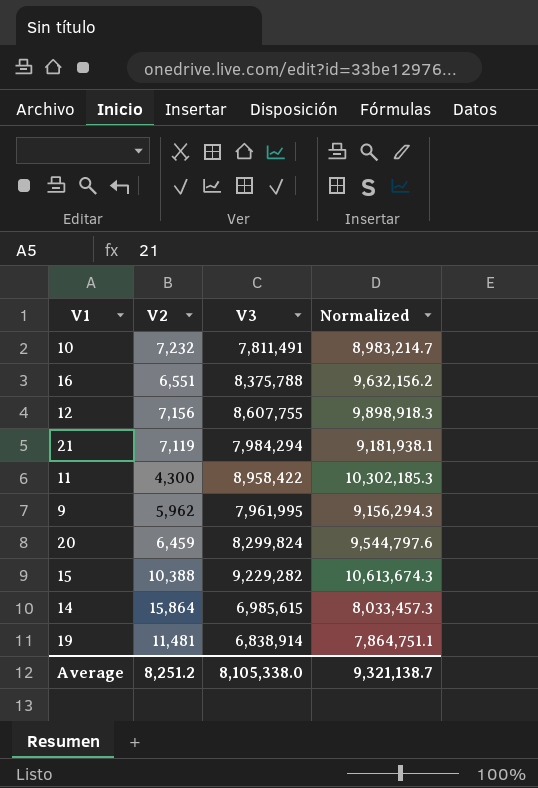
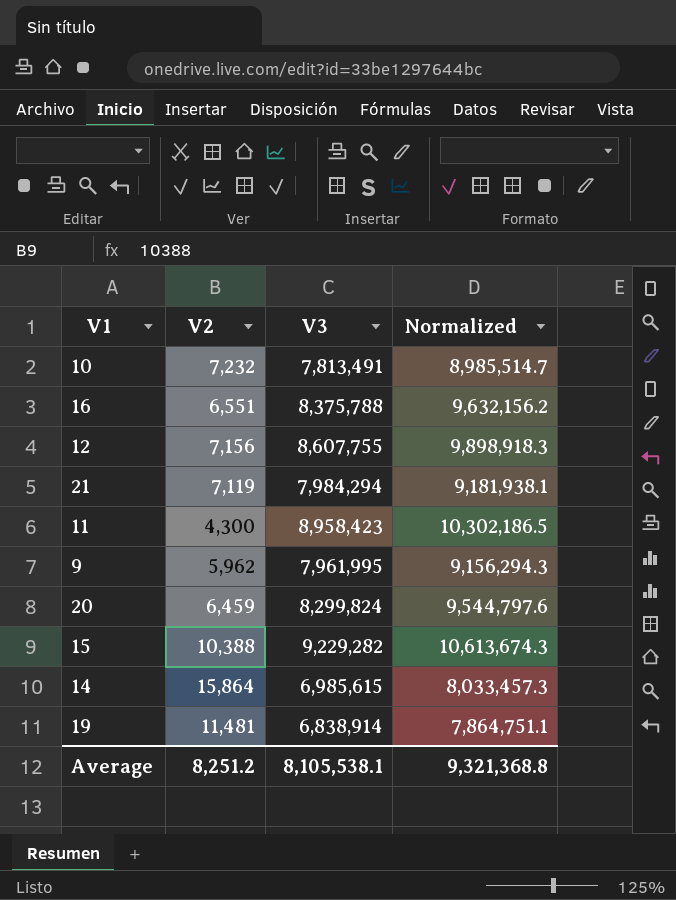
10 | V3: 7,811,491 -> 7,813,491
10 | Normalized: 8,983,214.7 -> 8,985,514.7
11 | V3: 8,958,422 -> 8,958,423
11 | Normalized: 10,302,185.3 -> 10,302,186.5
Average | V3: 8,105,338.0 -> 8,105,538.1
Average | Normalized: 9,321,138.7 -> 9,321,368.8

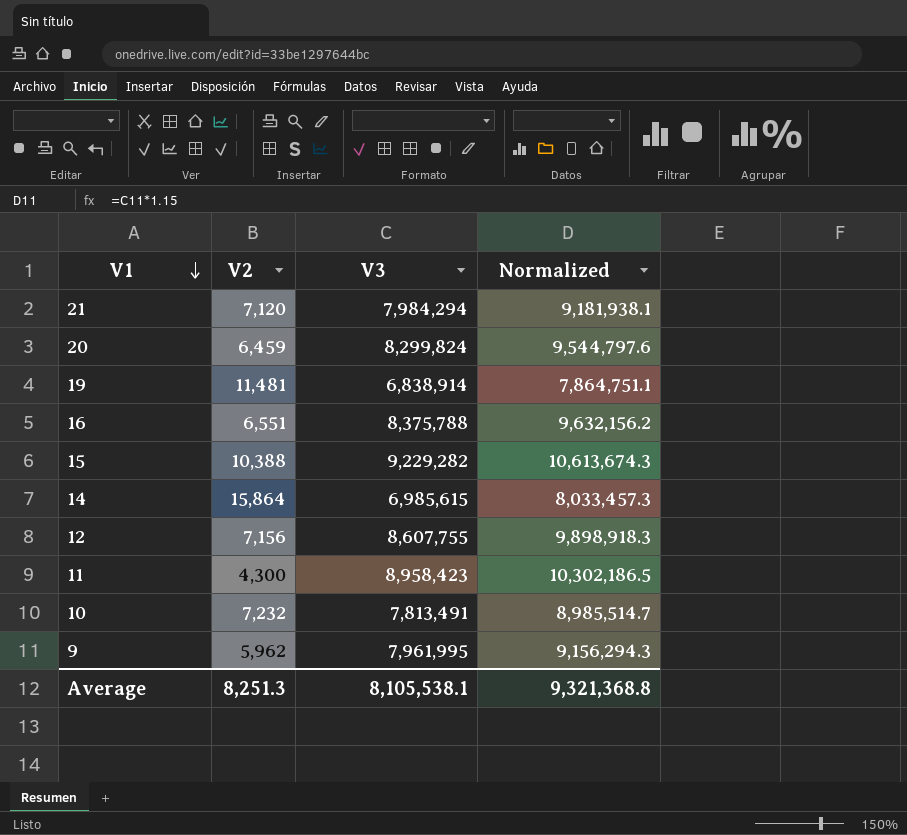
row order: none -> V1 descending
21 | V2: 7,119 -> 7,120
Average | V2: 8,251.2 -> 8,251.3

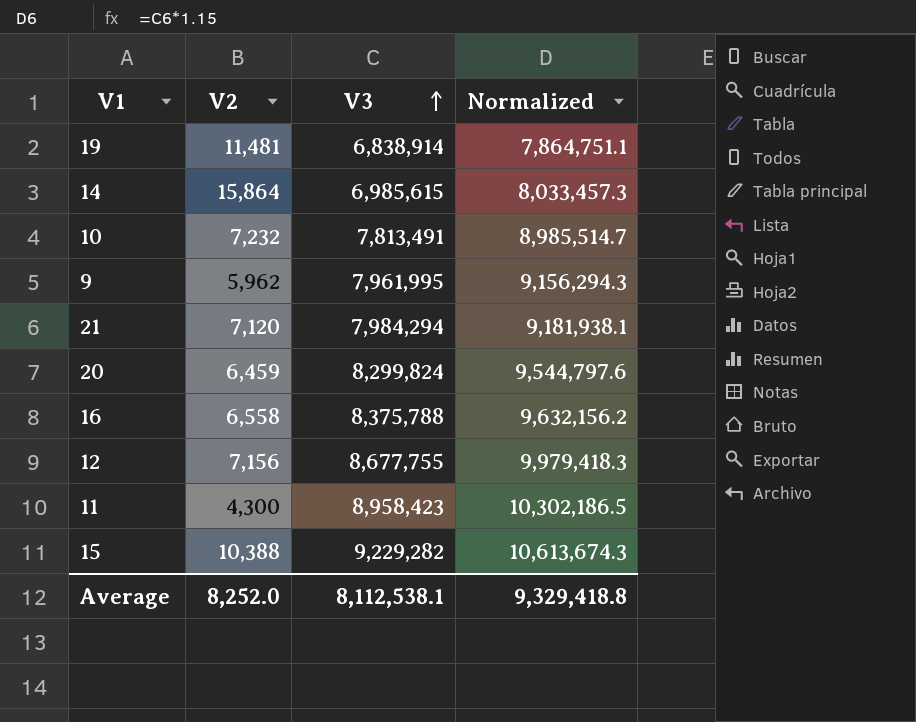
row order: V1 descending -> V3 ascending
16 | V2: 6,551 -> 6,558
12 | V3: 8,607,755 -> 8,677,755
12 | Normalized: 9,898,918.3 -> 9,979,418.3
Average | V2: 8,251.3 -> 8,252.0
Average | V3: 8,105,538.1 -> 8,112,538.1
Average | Normalized: 9,321,368.8 -> 9,329,418.8

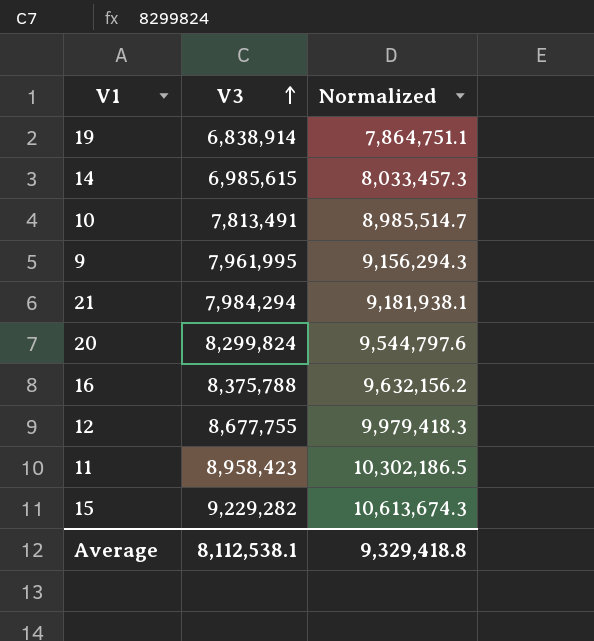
column V2 | position: 2 -> none

